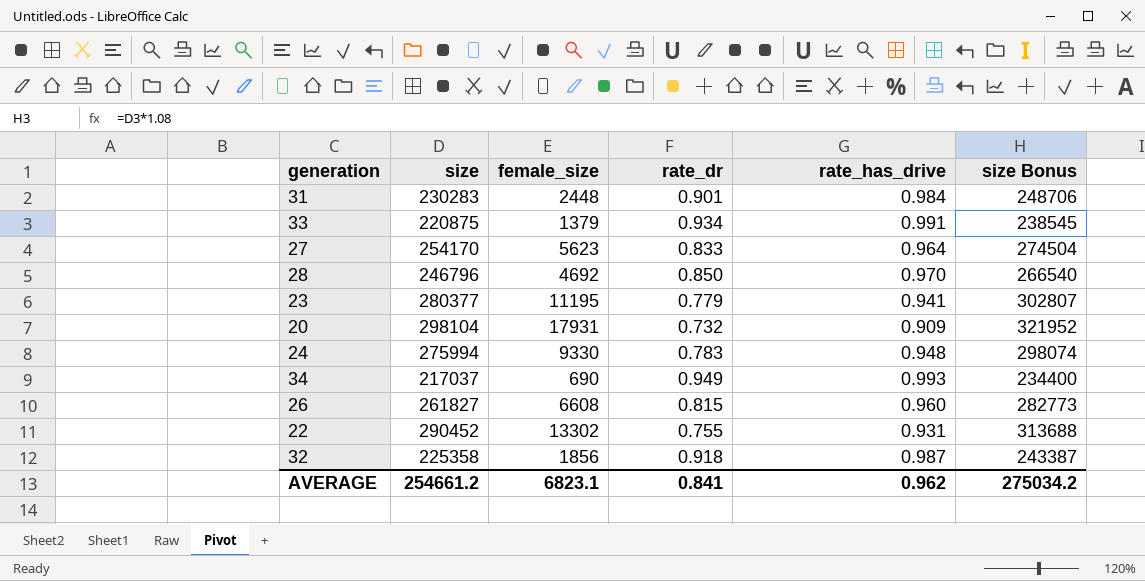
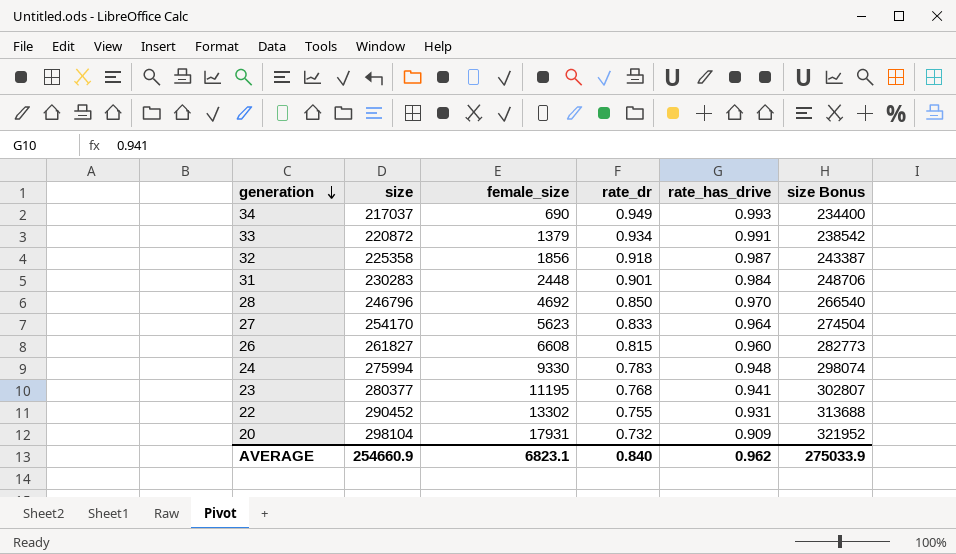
row order: none -> generation descending
33 | size: 220875 -> 220872
33 | size Bonus: 238545 -> 238542
23 | rate_dr: 0.779 -> 0.768
AVERAGE | size: 254661.2 -> 254660.9
AVERAGE | rate_dr: 0.841 -> 0.840
AVERAGE | size Bonus: 275034.2 -> 275033.9

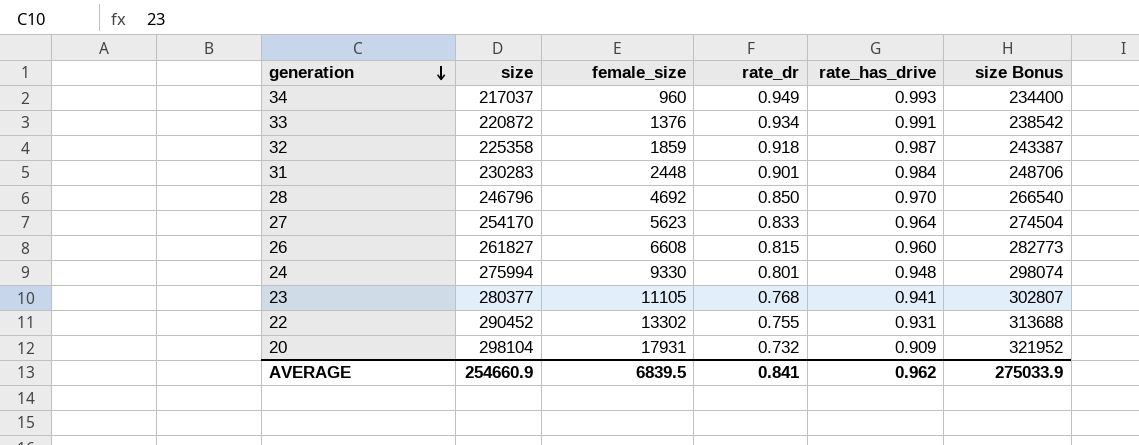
34 | female_size: 690 -> 960
33 | female_size: 1379 -> 1376
32 | female_size: 1856 -> 1859
24 | rate_dr: 0.783 -> 0.801
23 | female_size: 11195 -> 11105
AVERAGE | female_size: 6823.1 -> 6839.5
AVERAGE | rate_dr: 0.840 -> 0.841

